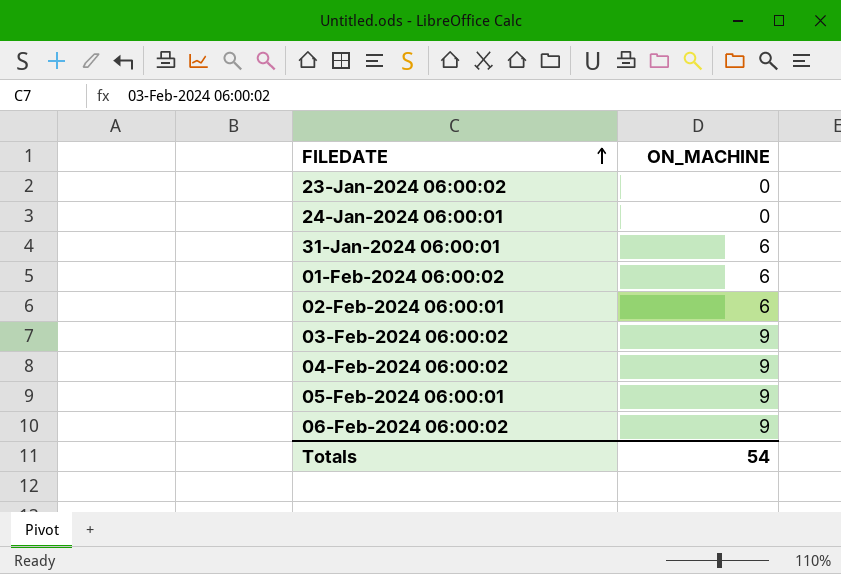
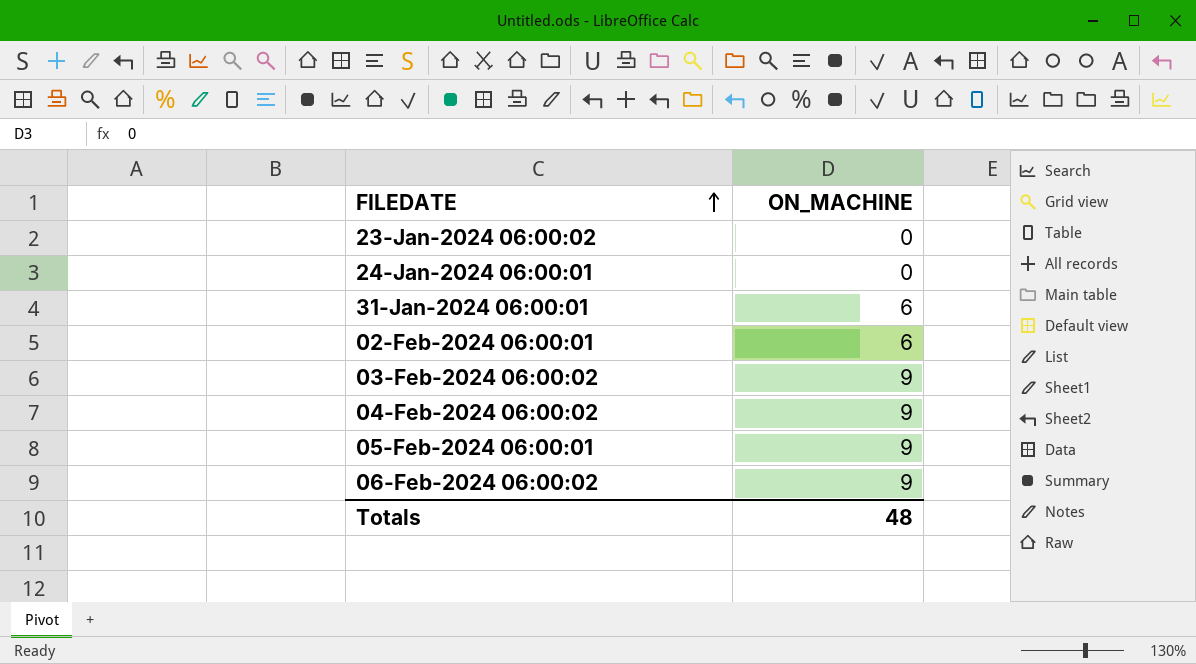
row 01-Feb-2024 06:00:02: 6 -> none
Totals | ON_MACHINE: 54 -> 48

